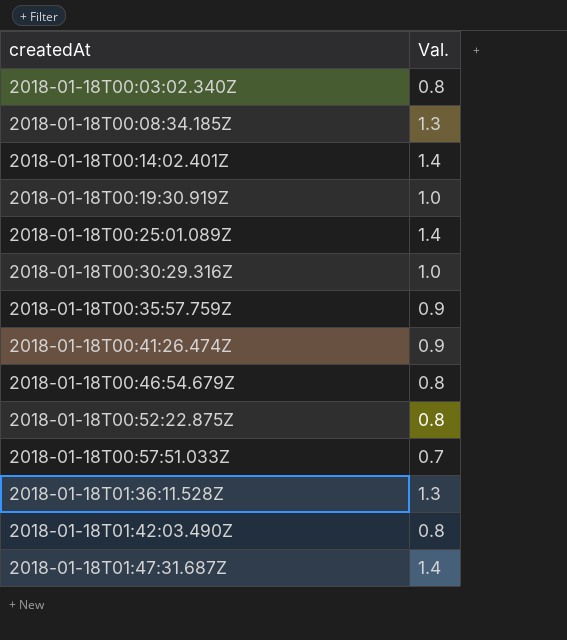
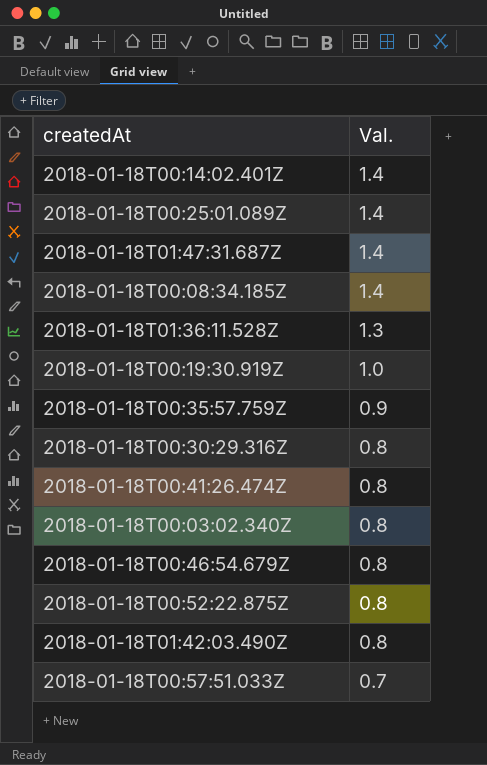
row order: createdAt ascending -> Val. descending
2018-01-18T00:08:34.185Z | Val.: 1.3 -> 1.4
2018-01-18T00:30:29.316Z | Val.: 1.0 -> 0.8
2018-01-18T00:41:26.474Z | Val.: 0.9 -> 0.8

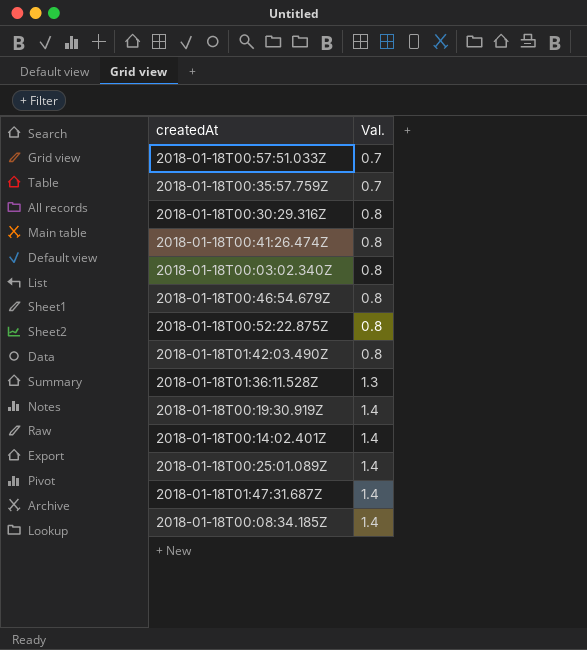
row order: Val. descending -> Val. ascending
2018-01-18T00:35:57.759Z | Val.: 0.9 -> 0.7
2018-01-18T00:19:30.919Z | Val.: 1.0 -> 1.4

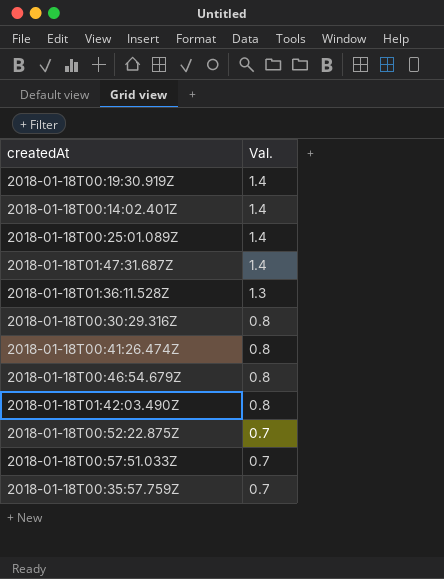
row order: Val. ascending -> Val. descending
row 2018-01-18T00:03:02.340Z: 0.8 -> none
row 2018-01-18T00:08:34.185Z: 1.4 -> none
2018-01-18T00:52:22.875Z | Val.: 0.8 -> 0.7

